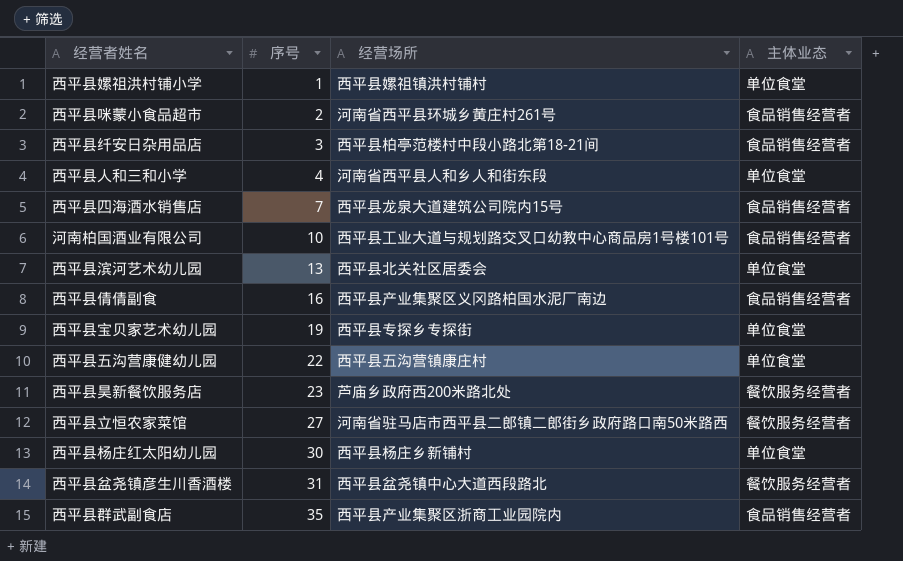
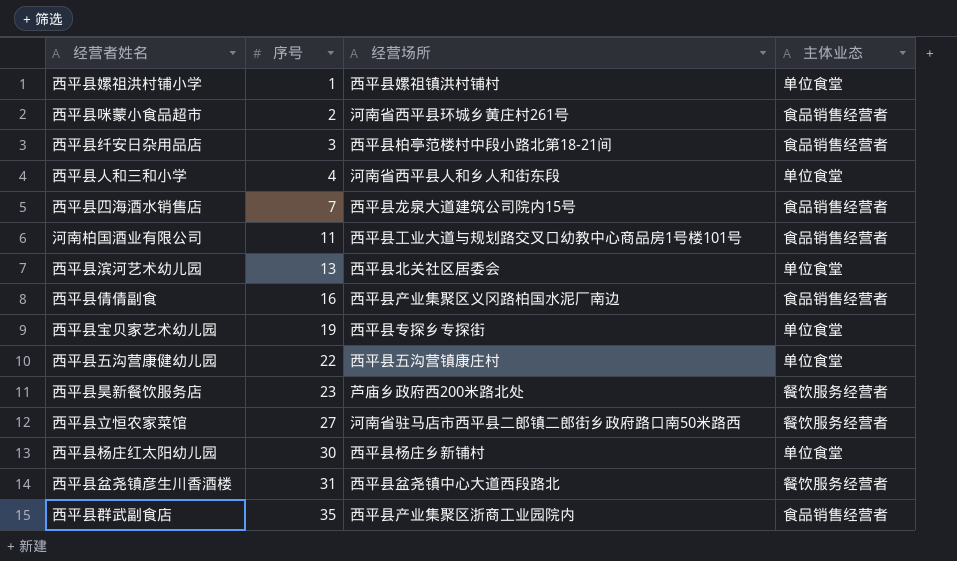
河南柏国酒业有限公司 | 序号: 10 -> 11

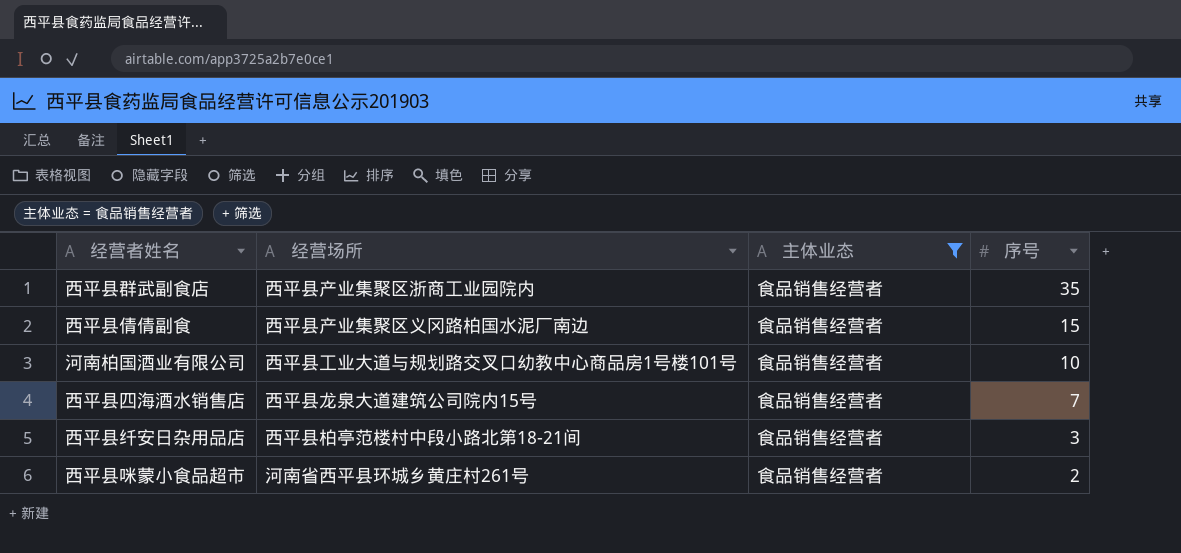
filter: none -> 主体业态 = 食品销售经营者
row order: 序号 ascending -> 序号 descending
column 序号 | position: 2 -> 4
西平县倩倩副食 | 序号: 16 -> 15
河南柏国酒业有限公司 | 序号: 11 -> 10

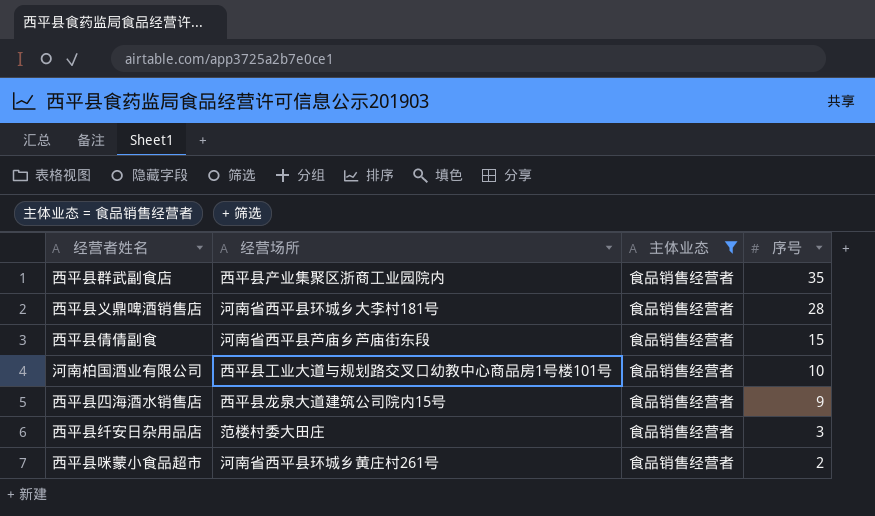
row 西平县义鼎啤酒销售店: none -> 河南省西平县环城乡大李村181号 | 食品销售经营者 | 28
西平县倩倩副食 | 经营场所: 西平县产业集聚区义冈路柏国水泥厂南边 -> 河南省西平县芦庙乡芦庙街东段
西平县四海酒水销售店 | 序号: 7 -> 9
西平县纤安日杂用品店 | 经营场所: 西平县柏亭范楼村中段小路北第18-21间 -> 范楼村委大田庄

